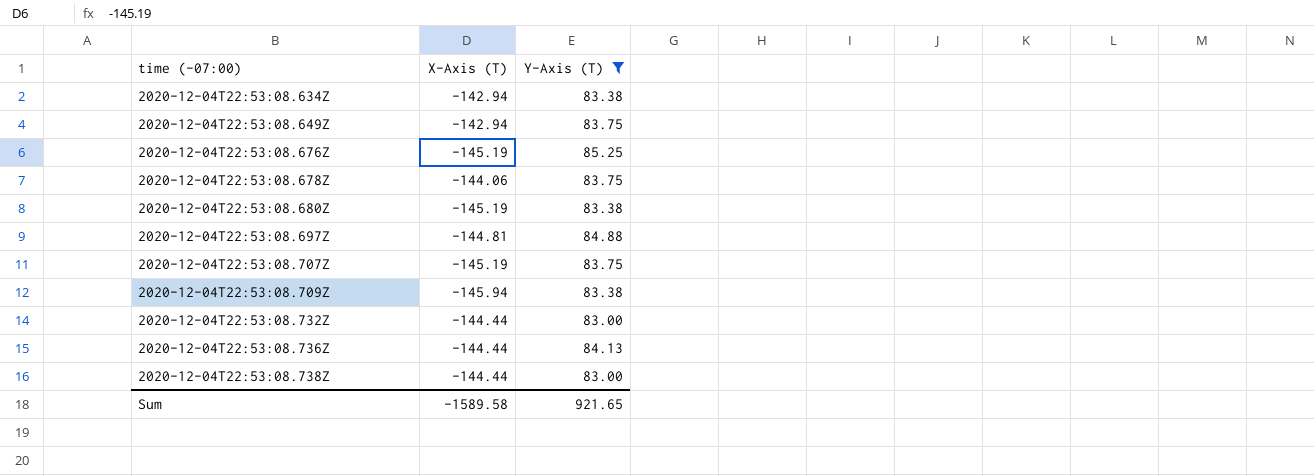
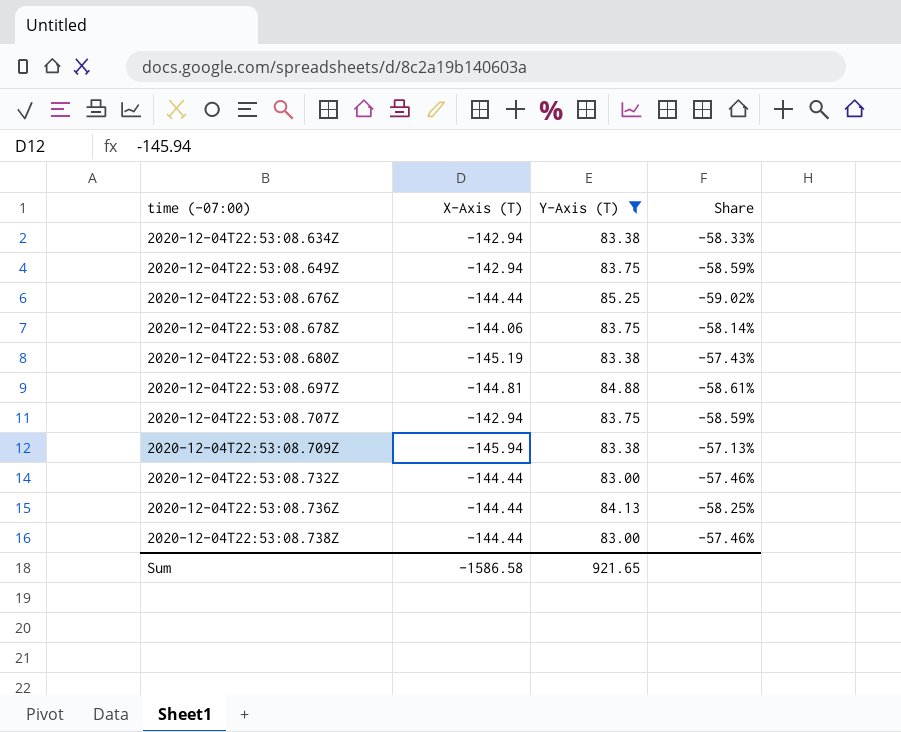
column Share | formula: none -> [Y-Axis (T)] / [X-Axis (T)]
2020-12-04T22:53:08.676Z | X-Axis (T): -145.19 -> -144.44
2020-12-04T22:53:08.707Z | X-Axis (T): -145.19 -> -142.94
Sum | X-Axis (T): -1589.58 -> -1586.58

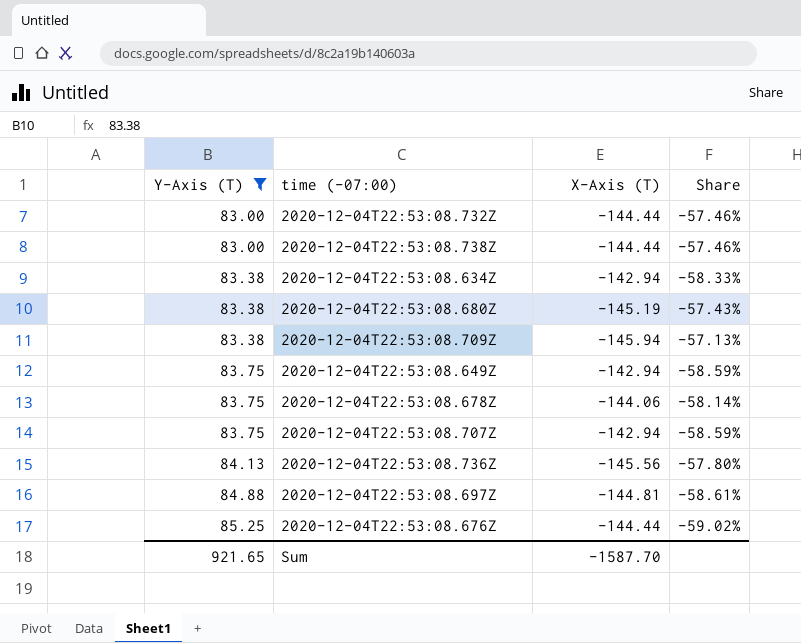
row order: time (-07:00) ascending -> Y-Axis (T) ascending
column Y-Axis (T) | position: 3 -> 1
2020-12-04T22:53:08.736Z | X-Axis (T): -144.44 -> -145.56
2020-12-04T22:53:08.736Z | Share: -58.25% -> -57.80%
Sum | X-Axis (T): -1586.58 -> -1587.70

